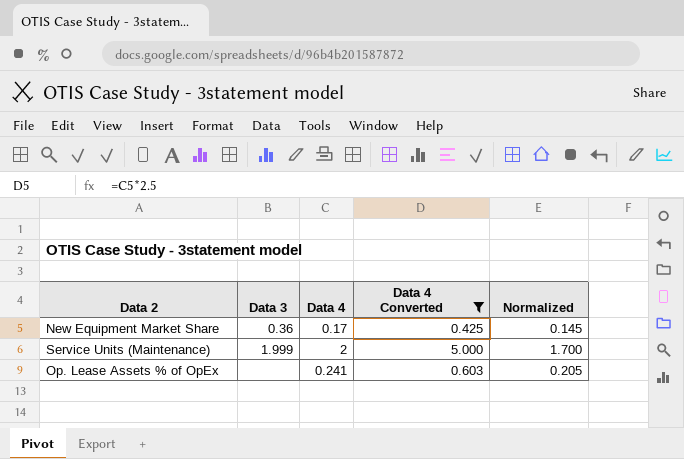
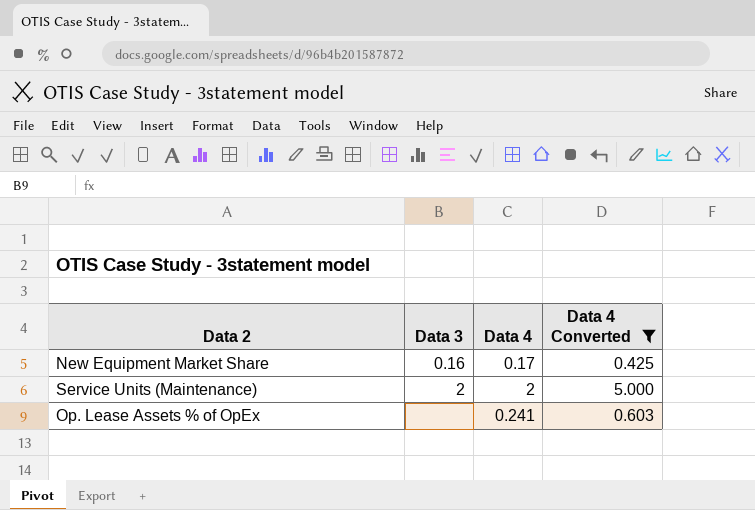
column Normalized | formula: [Data 4] * 0.85 -> none
New Equipment Market Share | Data 3: 0.36 -> 0.16
Service Units (Maintenance) | Data 3: 1.999 -> 2

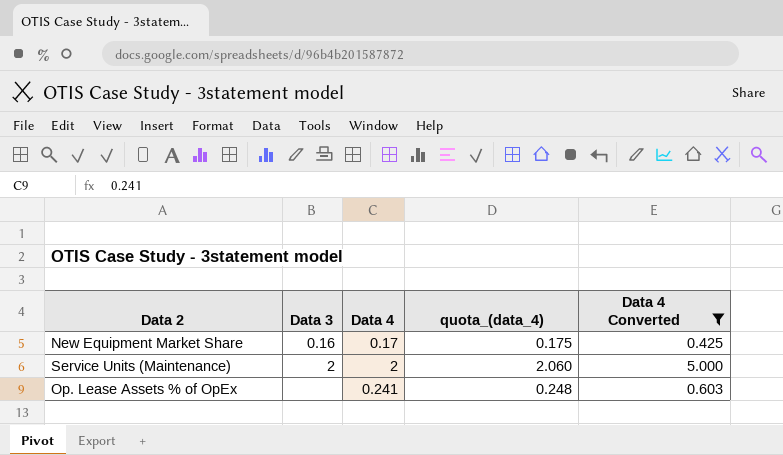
column quota_(data_4) | formula: none -> [Data 4] * 1.03

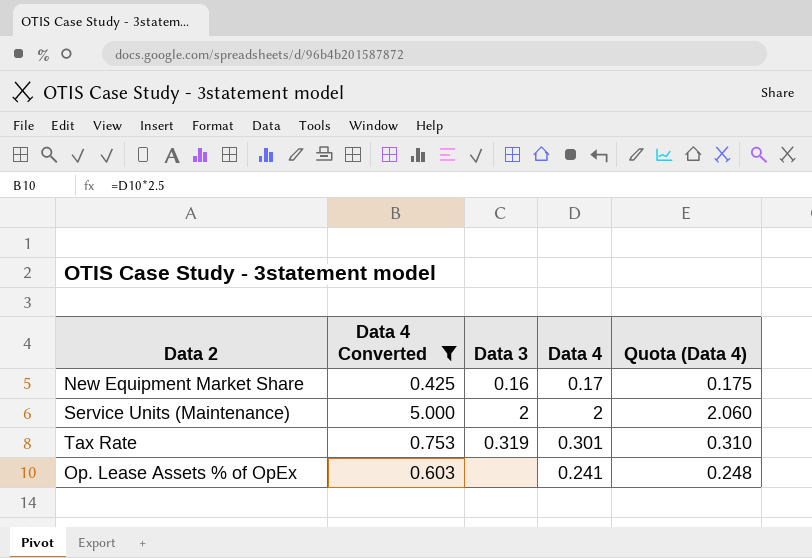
column Data 4 Converted | position: 5 -> 2
column name: quota_(data_4) -> Quota (Data 4)
row Tax Rate: none -> 0.753 | 0.319 | 0.301 | 0.310

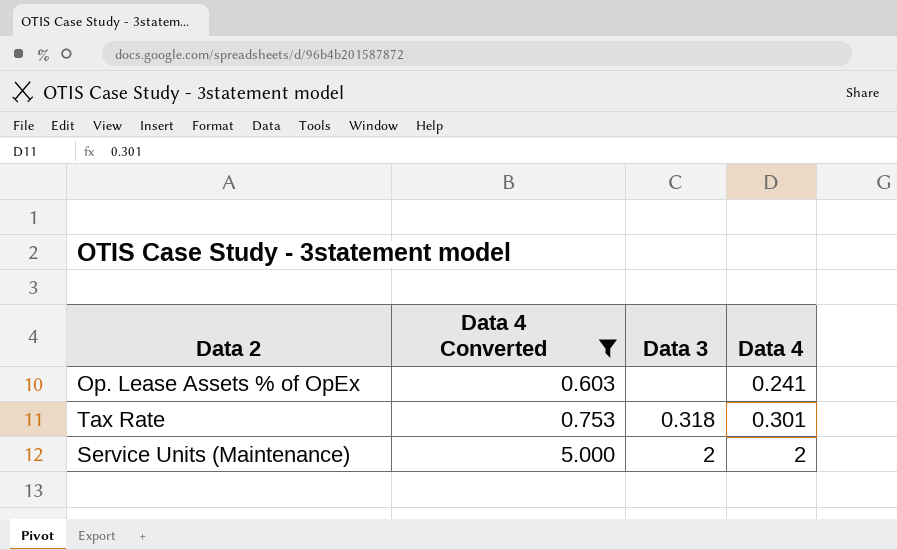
row order: none -> Data 4 Converted ascending
column Quota (Data 4) | formula: [Data 4] * 1.03 -> none
row New Equipment Market Share: 0.425 | 0.16 | 0.17 | 0.175 -> none
Tax Rate | Data 3: 0.319 -> 0.318

